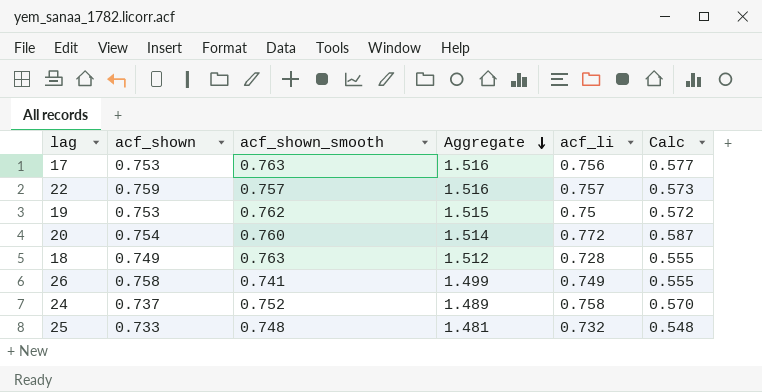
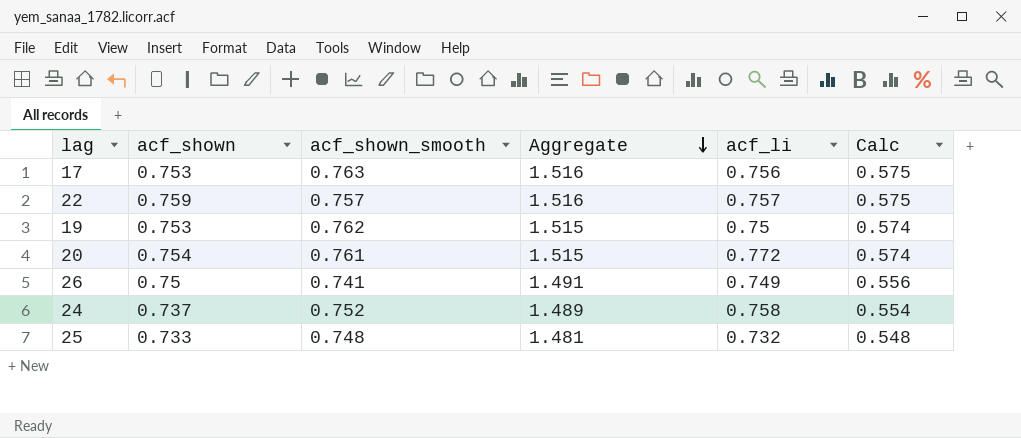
column Calc | formula: [acf_shown_smooth] * [acf_li] -> [acf_shown] * [acf_shown_smooth]
row 18: 0.749 | 0.763 | 1.512 | 0.728 | 0.555 -> none
20 | acf_shown_smooth: 0.760 -> 0.761
20 | Aggregate: 1.514 -> 1.515
26 | acf_shown: 0.758 -> 0.75
26 | Aggregate: 1.499 -> 1.491

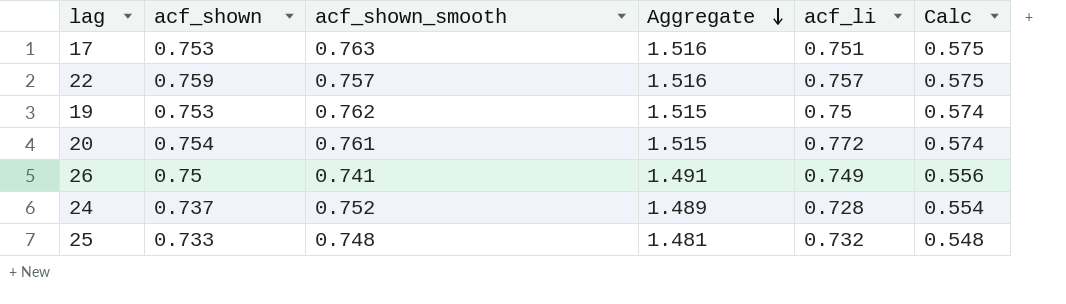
17 | acf_li: 0.756 -> 0.751
24 | acf_li: 0.758 -> 0.728

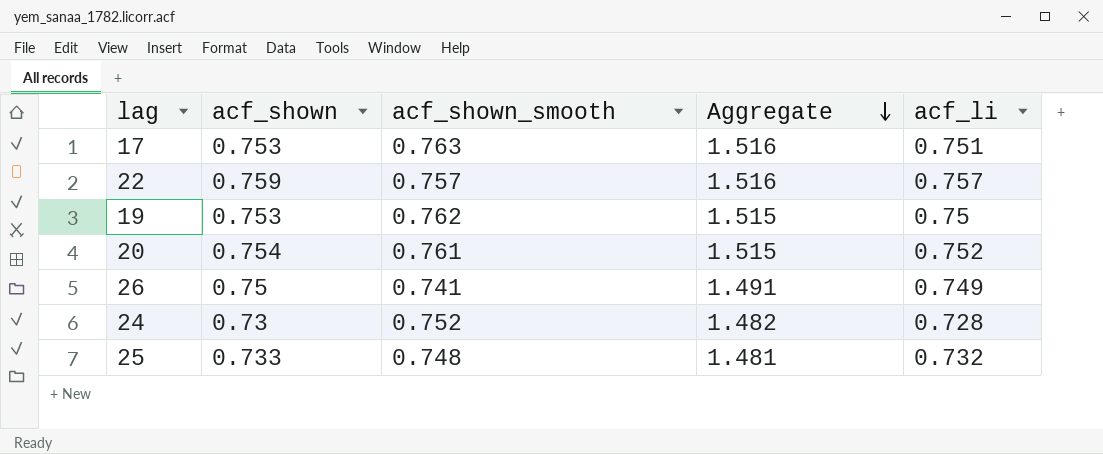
column Calc | formula: [acf_shown] * [acf_shown_smooth] -> none
20 | acf_li: 0.772 -> 0.752
24 | acf_shown: 0.737 -> 0.73
24 | Aggregate: 1.489 -> 1.482

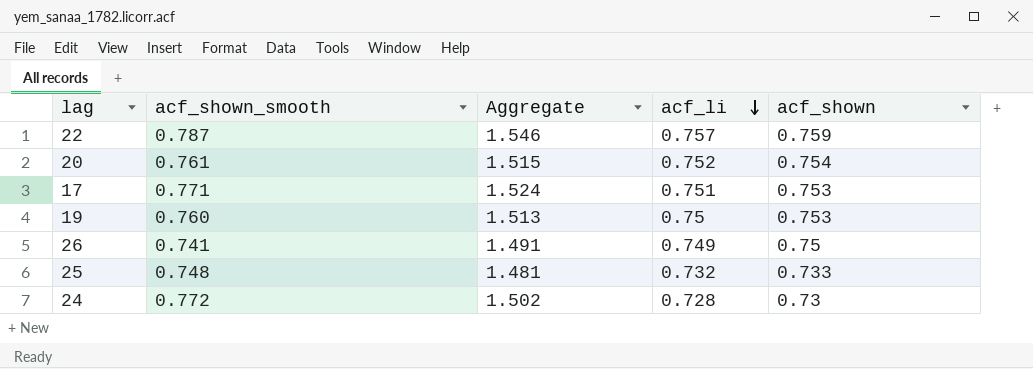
row order: Aggregate descending -> acf_li descending
column acf_shown | position: 2 -> 5
22 | acf_shown_smooth: 0.757 -> 0.787
22 | Aggregate: 1.516 -> 1.546
17 | acf_shown_smooth: 0.763 -> 0.771
17 | Aggregate: 1.516 -> 1.524
19 | acf_shown_smooth: 0.762 -> 0.760
19 | Aggregate: 1.515 -> 1.513
24 | acf_shown_smooth: 0.752 -> 0.772
24 | Aggregate: 1.482 -> 1.502

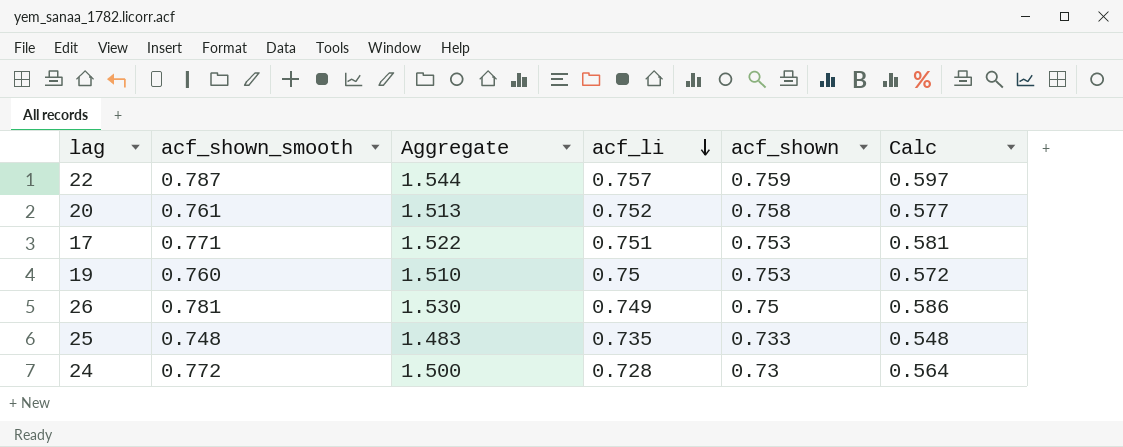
column Aggregate | formula: [acf_shown_smooth] + [acf_shown] -> [acf_shown_smooth] + [acf_li]
column Calc | formula: none -> [acf_shown_smooth] * [acf_shown]
20 | acf_shown: 0.754 -> 0.758
26 | acf_shown_smooth: 0.741 -> 0.781
25 | acf_li: 0.732 -> 0.735

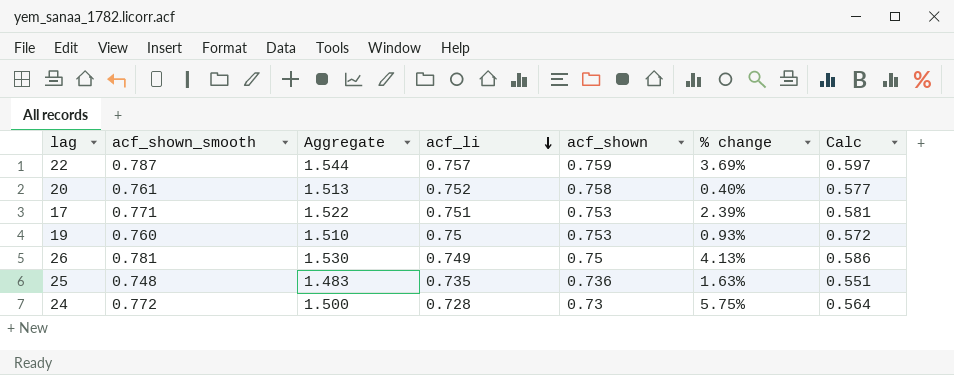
column % change | formula: none -> ([acf_shown_smooth] - [acf_shown]) / [acf_shown]
25 | acf_shown: 0.733 -> 0.736
25 | Calc: 0.548 -> 0.551

